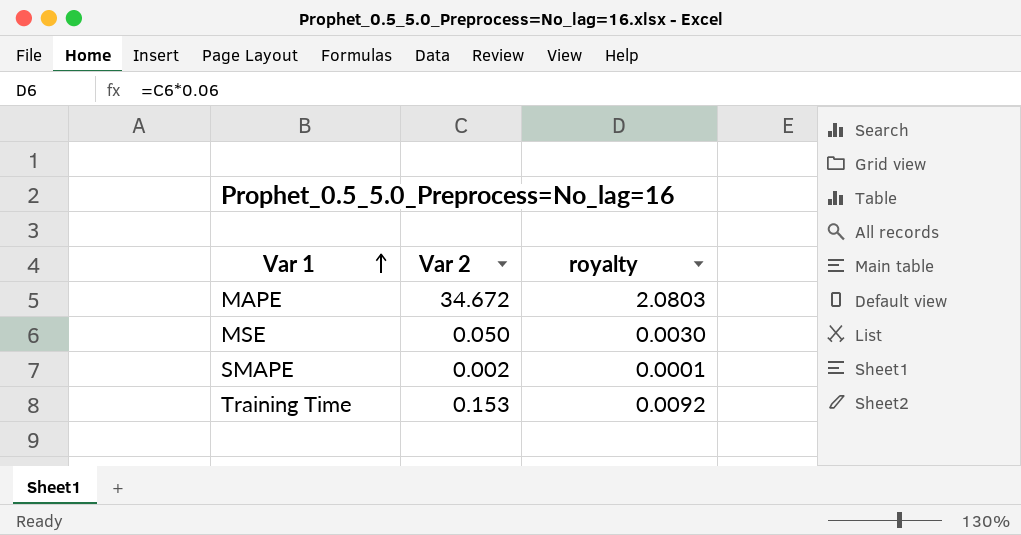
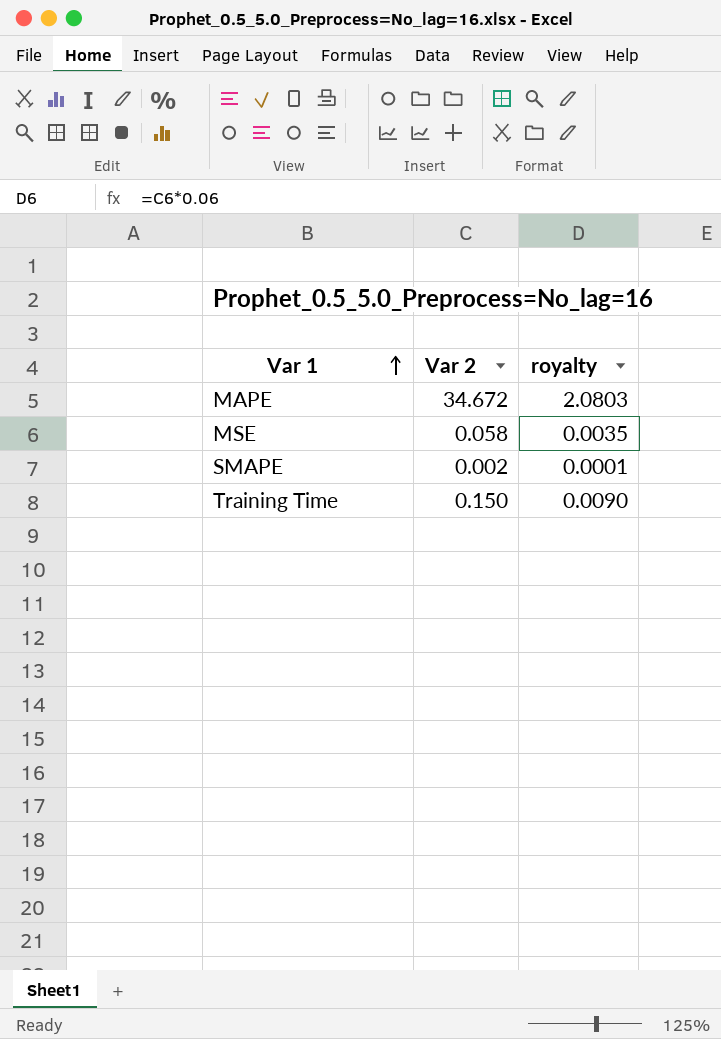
MSE | Var 2: 0.050 -> 0.058
MSE | royalty: 0.0030 -> 0.0035
Training Time | Var 2: 0.153 -> 0.150
Training Time | royalty: 0.0092 -> 0.0090

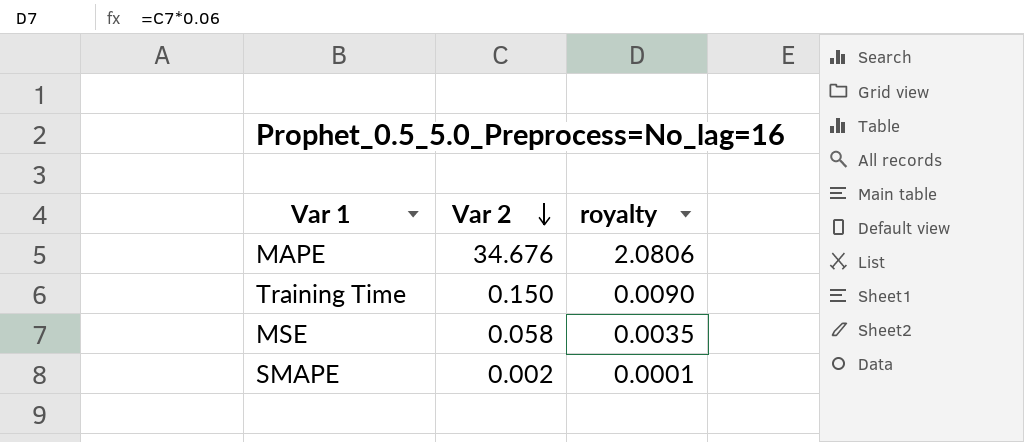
row order: Var 1 ascending -> Var 2 descending
MAPE | Var 2: 34.672 -> 34.676
MAPE | royalty: 2.0803 -> 2.0806

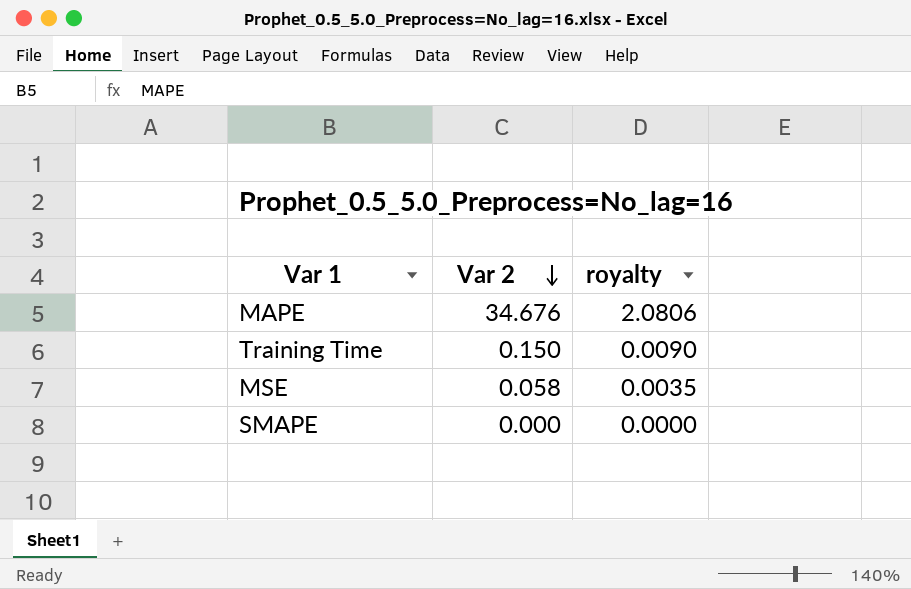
SMAPE | Var 2: 0.002 -> 0.000
SMAPE | royalty: 0.0001 -> 0.0000

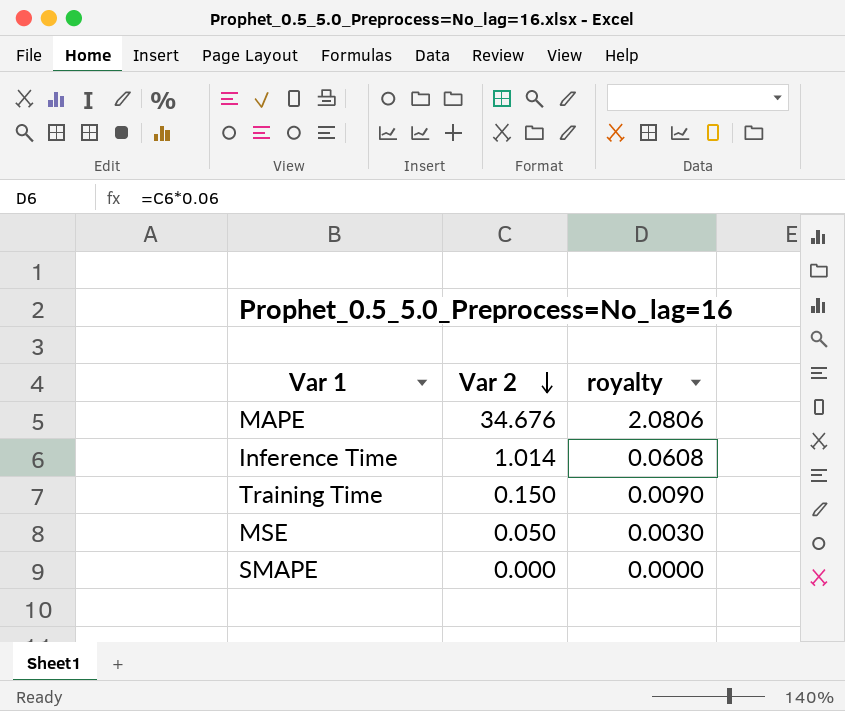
row Inference Time: none -> 1.014 | 0.0608
MSE | Var 2: 0.058 -> 0.050
MSE | royalty: 0.0035 -> 0.0030

